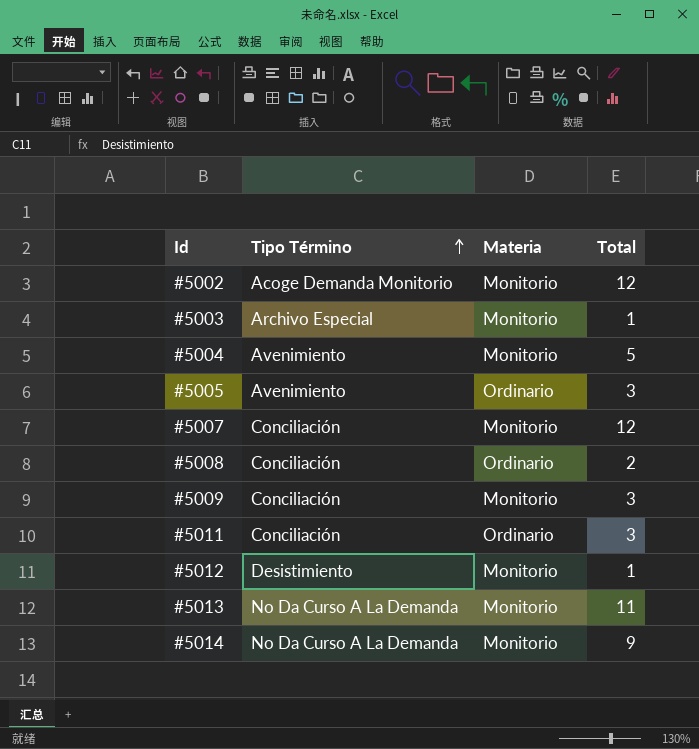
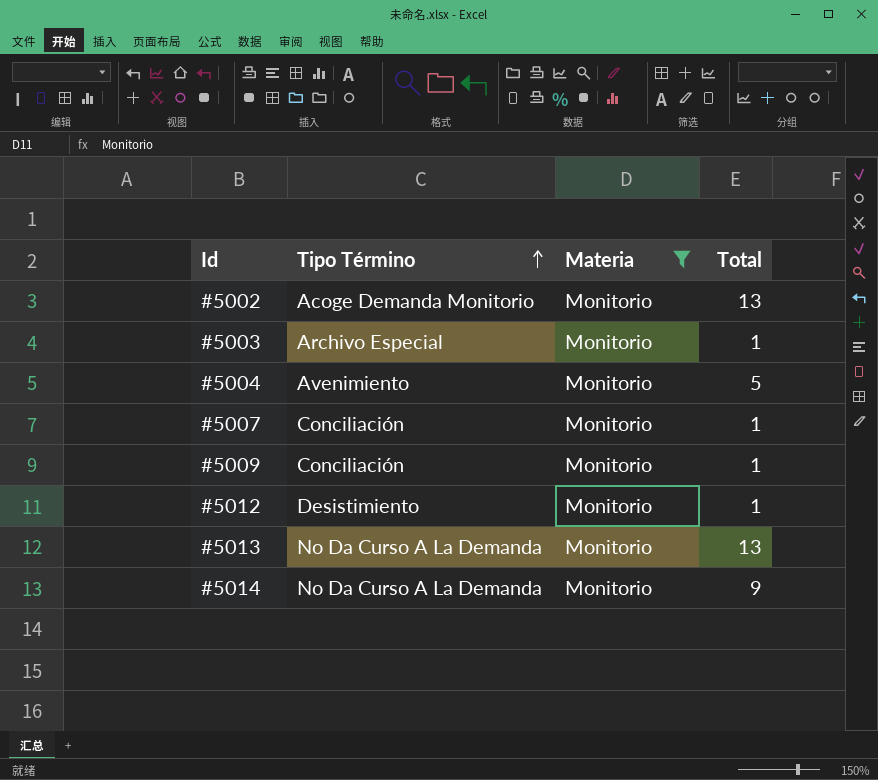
filter: none -> Materia = Monitorio
#5002 | Total: 12 -> 13
#5007 | Total: 12 -> 1
#5009 | Total: 3 -> 1
#5013 | Total: 11 -> 13

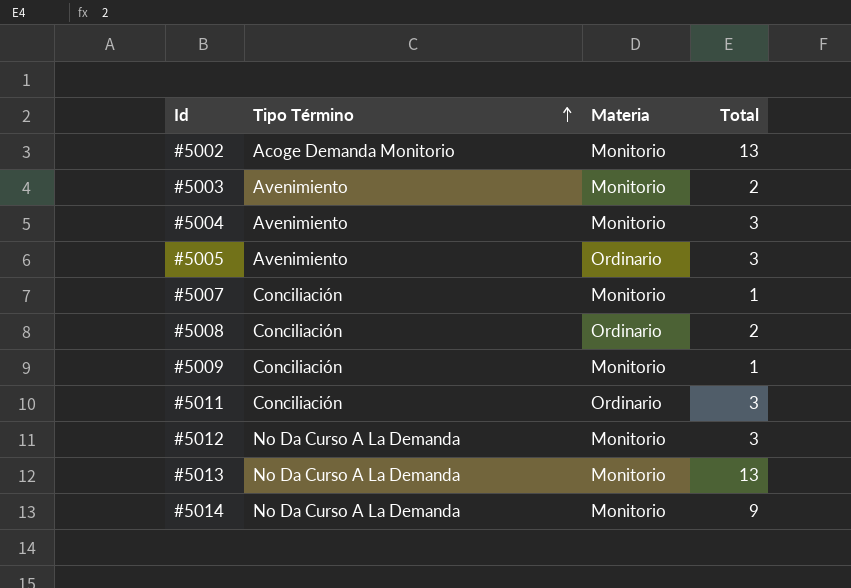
filter: Materia = Monitorio -> none
#5003 | Tipo Término: Archivo Especial -> Avenimiento
#5003 | Total: 1 -> 2
#5004 | Total: 5 -> 3
#5012 | Tipo Término: Desistimiento -> No Da Curso A La Demanda
#5012 | Total: 1 -> 3

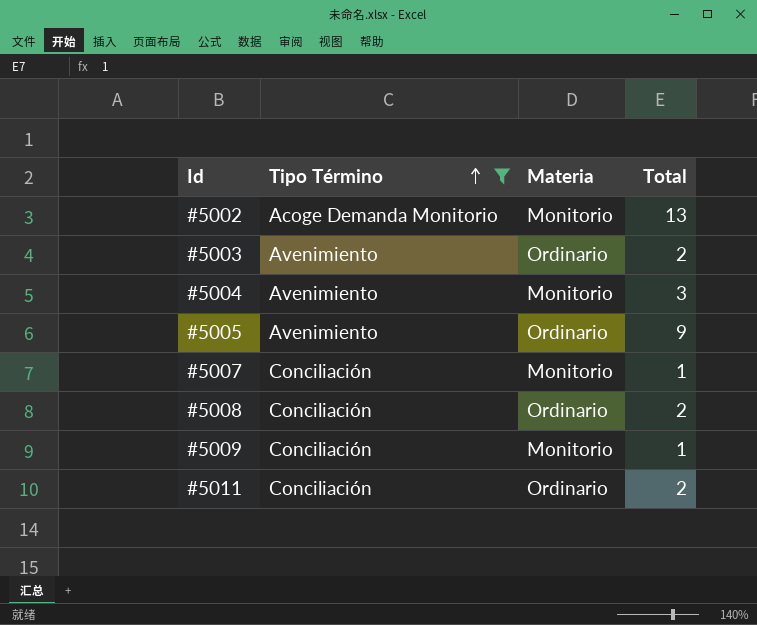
filter: none -> Tipo Término != No Da Curso A La Demanda
#5003 | Materia: Monitorio -> Ordinario
#5005 | Total: 3 -> 9
#5011 | Total: 3 -> 2

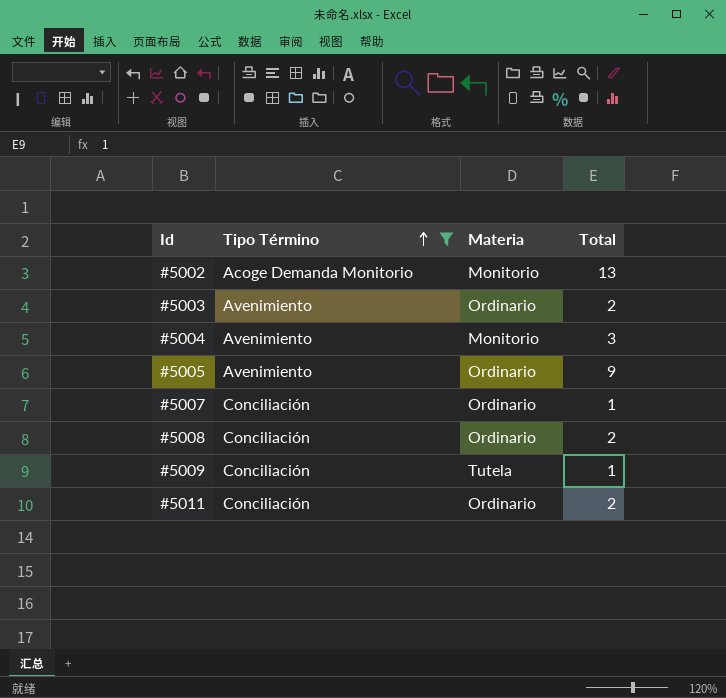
#5007 | Materia: Monitorio -> Ordinario
#5009 | Materia: Monitorio -> Tutela

